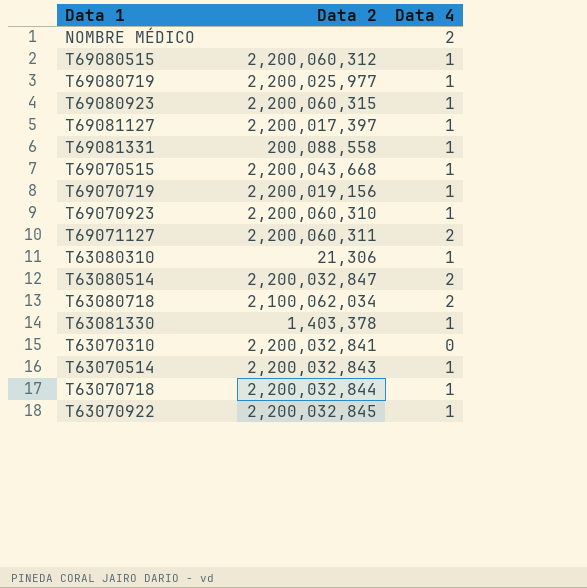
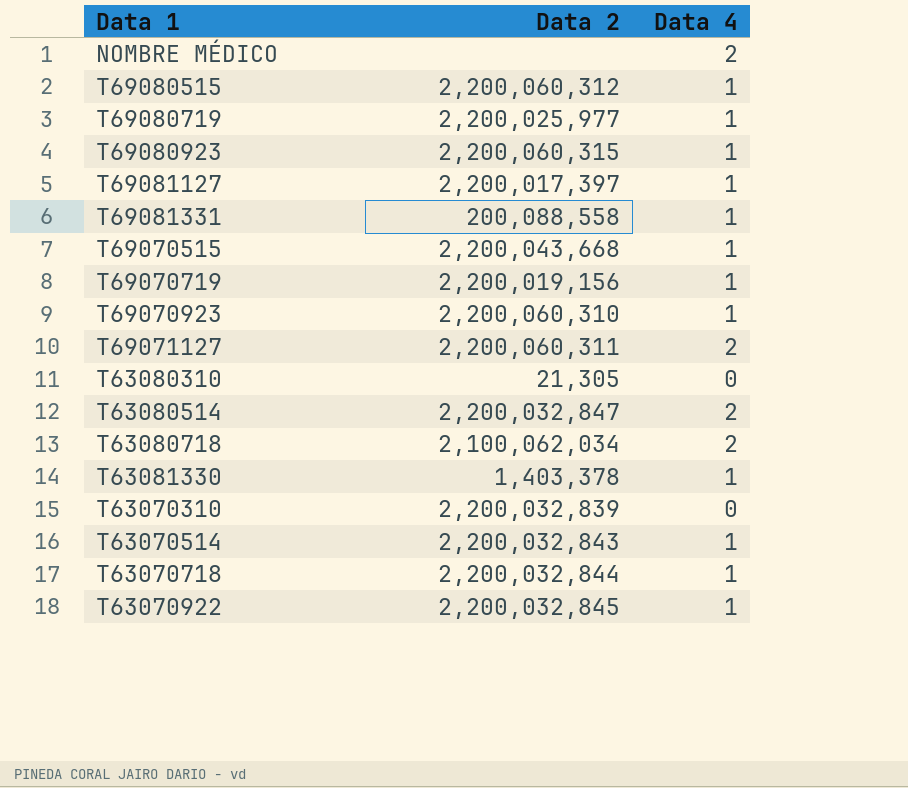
T63080310 | Data 2: 21,306 -> 21,305
T63080310 | Data 4: 1 -> 0
T63070310 | Data 2: 2,200,032,841 -> 2,200,032,839

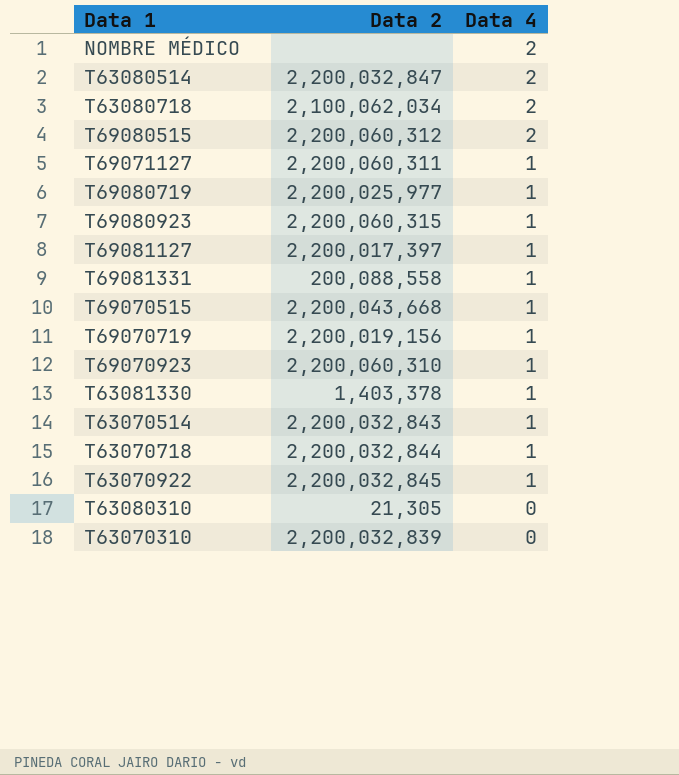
row order: none -> Data 4 descending
T69080515 | Data 4: 1 -> 2
T69071127 | Data 4: 2 -> 1

